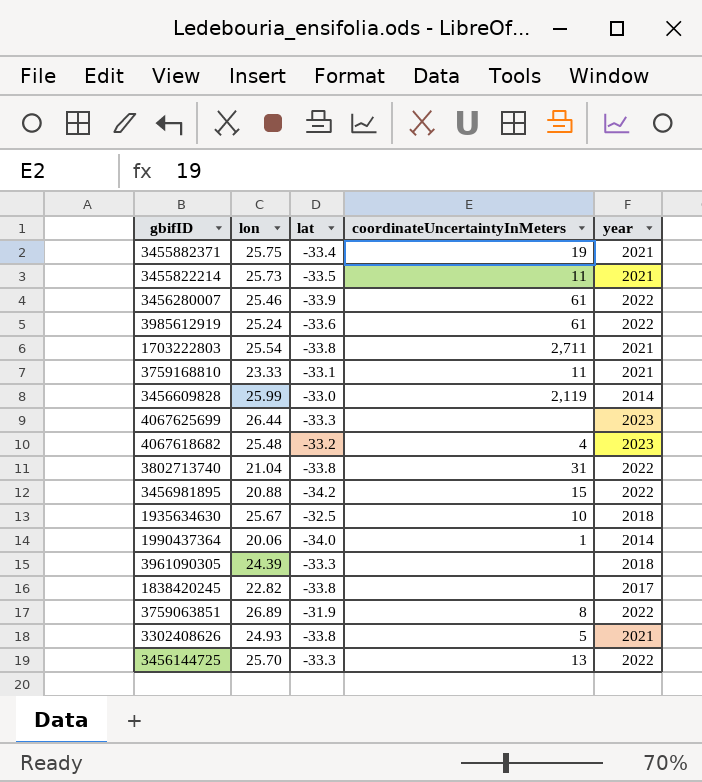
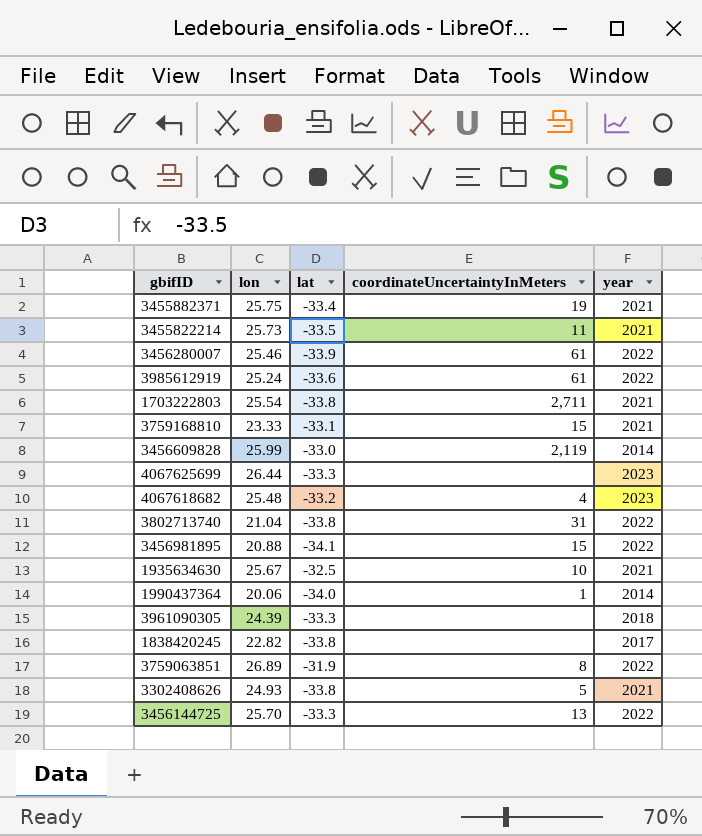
3759168810 | coordinateUncertaintyInMeters: 11 -> 15
3456981895 | lat: -34.2 -> -34.1
1935634630 | year: 2018 -> 2021

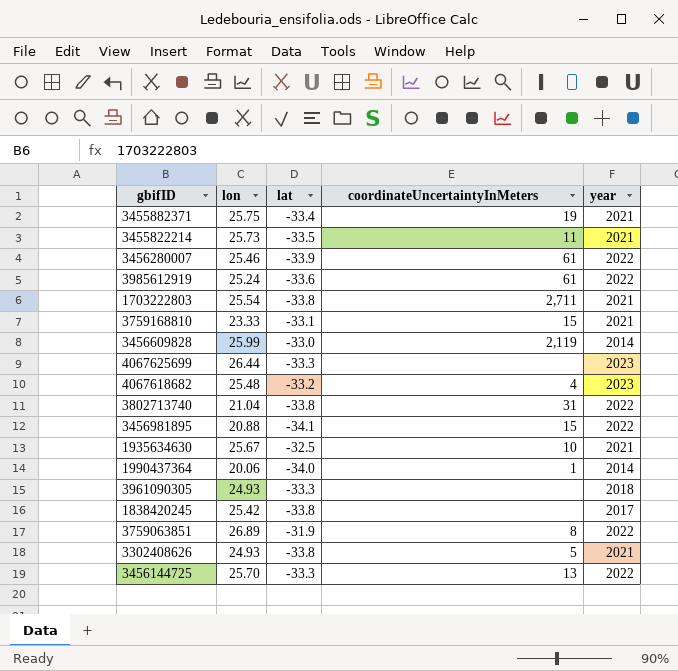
3961090305 | lon: 24.39 -> 24.93
1838420245 | lon: 22.82 -> 25.42

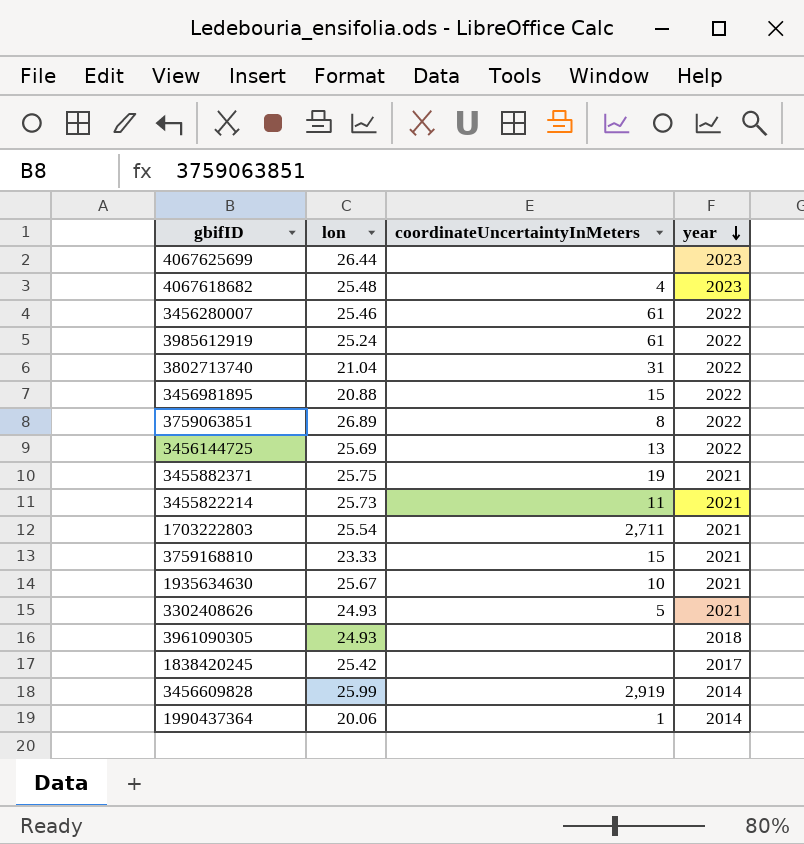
row order: none -> year descending
column lat | position: 3 -> none
3456144725 | lon: 25.70 -> 25.69
3456609828 | coordinateUncertaintyInMeters: 2,119 -> 2,919

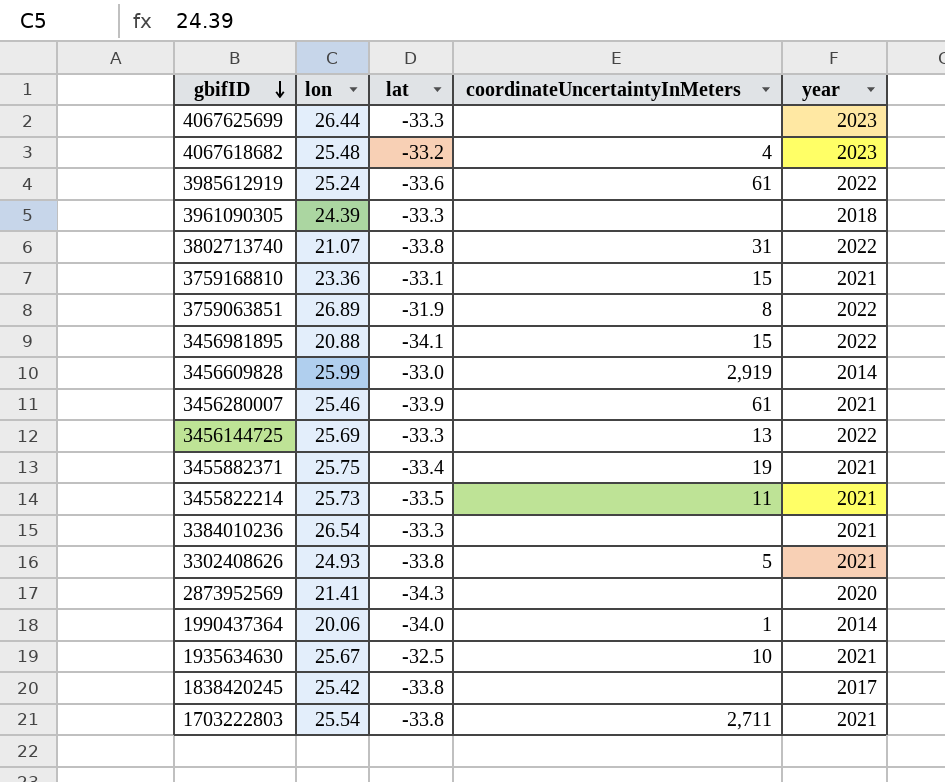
row order: year descending -> gbifID descending
column lat | position: none -> 3
3961090305 | lon: 24.93 -> 24.39
3802713740 | lon: 21.04 -> 21.07
3759168810 | lon: 23.33 -> 23.36
3456280007 | year: 2022 -> 2021
row 3384010236: none -> 26.54 | -33.3 | none | 2021
row 2873952569: none -> 21.41 | -34.3 | none | 2020

